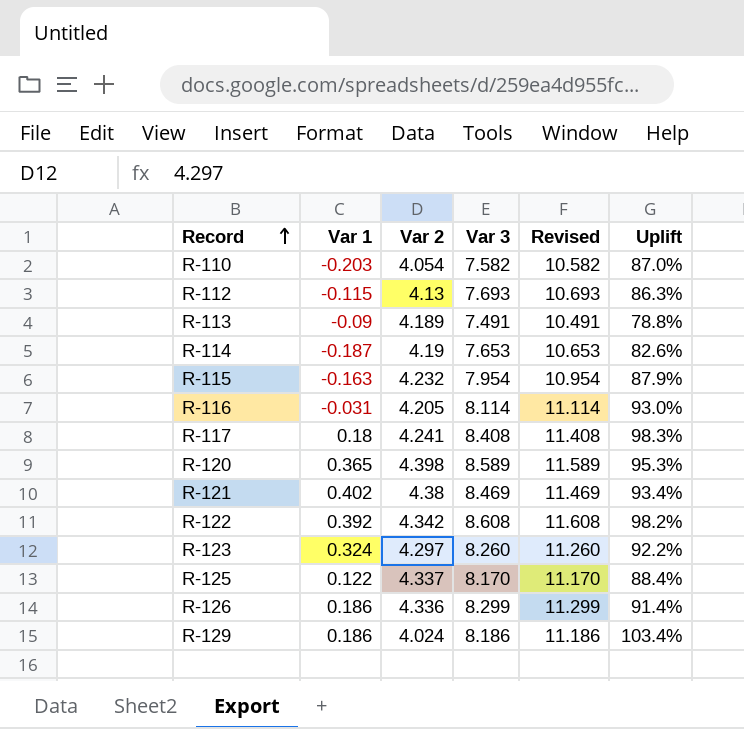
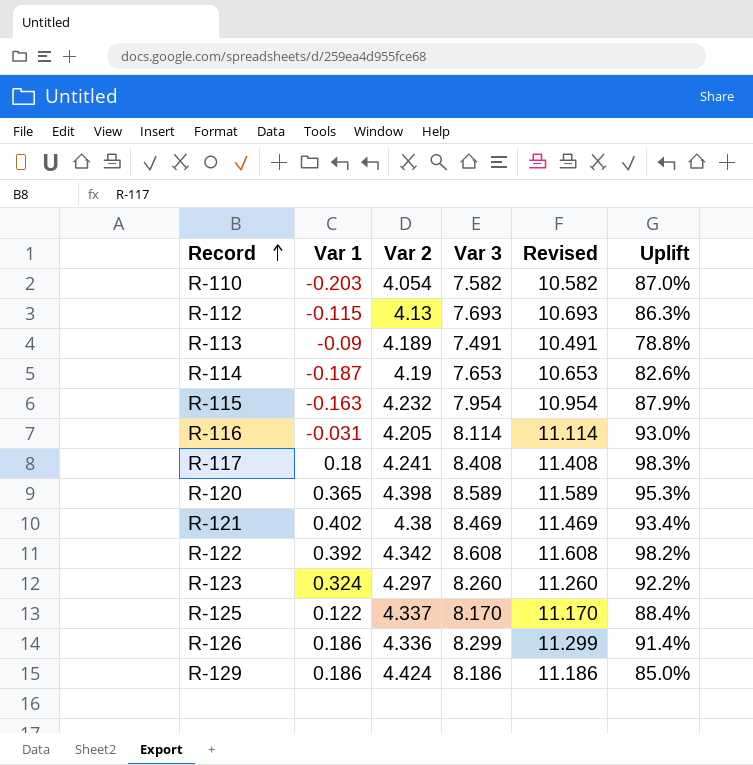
R-129 | Var 2: 4.024 -> 4.424
R-129 | Uplift: 103.4% -> 85.0%

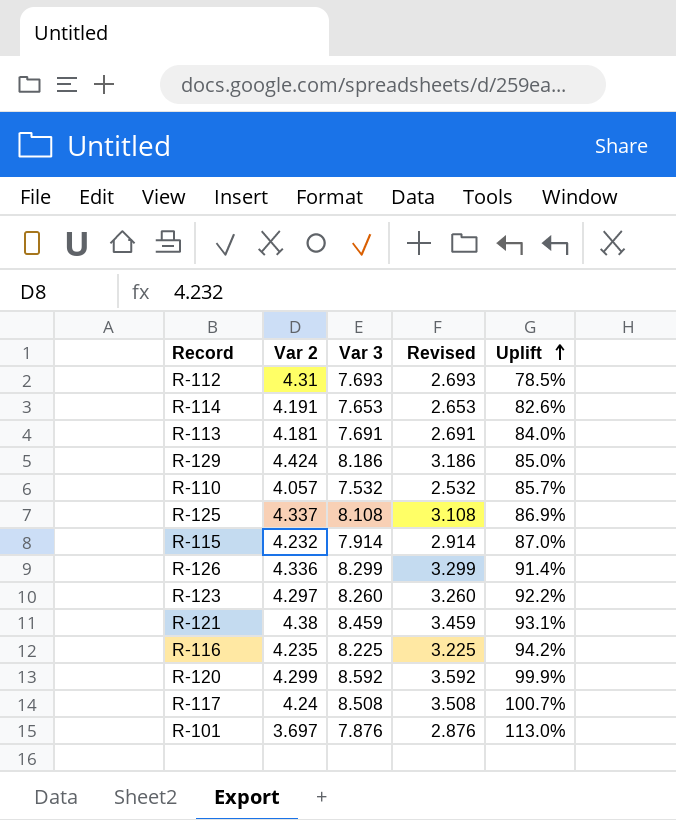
row order: Record ascending -> Uplift ascending
column Var 1 | position: 2 -> none
column Revised | formula: [Var 3] + 3 -> [Var 3] - 5
row R-122: 0.392 | 4.342 | 8.608 | 11.608 | 98.2% -> none
R-112 | Var 2: 4.13 -> 4.31
R-112 | Uplift: 86.3% -> 78.5%
R-114 | Var 2: 4.19 -> 4.191
R-113 | Var 2: 4.189 -> 4.181
R-113 | Var 3: 7.491 -> 7.691
R-113 | Uplift: 78.8% -> 84.0%
R-110 | Var 2: 4.054 -> 4.057
R-110 | Var 3: 7.582 -> 7.532
R-110 | Uplift: 87.0% -> 85.7%
R-125 | Var 3: 8.170 -> 8.108
R-125 | Uplift: 88.4% -> 86.9%
R-115 | Var 3: 7.954 -> 7.914
R-115 | Uplift: 87.9% -> 87.0%
R-121 | Var 3: 8.469 -> 8.459
R-121 | Uplift: 93.4% -> 93.1%
R-116 | Var 2: 4.205 -> 4.235
R-116 | Var 3: 8.114 -> 8.225
R-116 | Uplift: 93.0% -> 94.2%
R-120 | Var 2: 4.398 -> 4.299
R-120 | Var 3: 8.589 -> 8.592
R-120 | Uplift: 95.3% -> 99.9%
R-117 | Var 2: 4.241 -> 4.24
R-117 | Var 3: 8.408 -> 8.508
R-117 | Uplift: 98.3% -> 100.7%
row R-101: none -> 3.697 | 7.876 | 2.876 | 113.0%

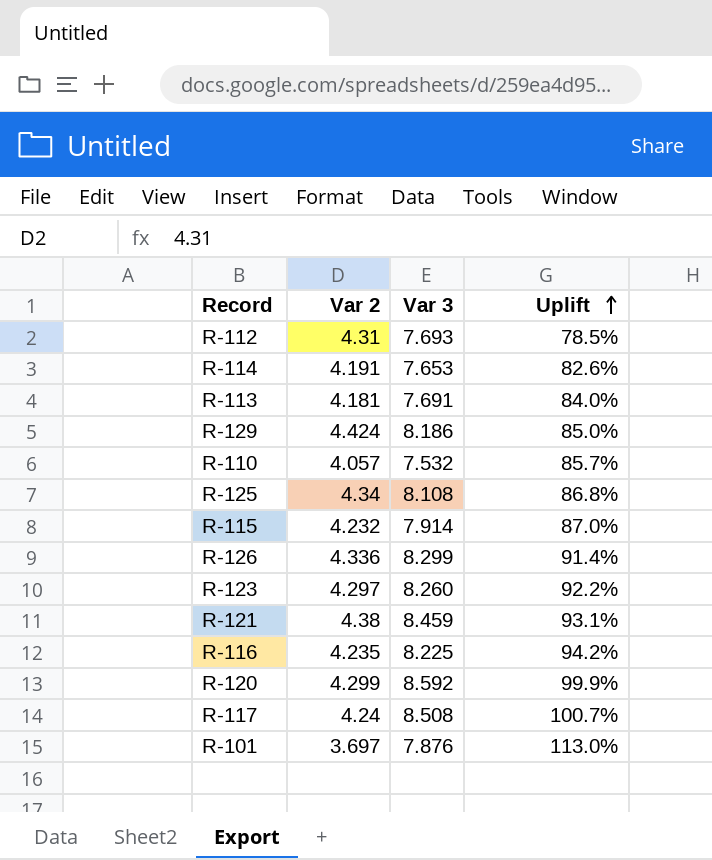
column Revised | formula: [Var 3] - 5 -> none
R-125 | Var 2: 4.337 -> 4.34
R-125 | Uplift: 86.9% -> 86.8%

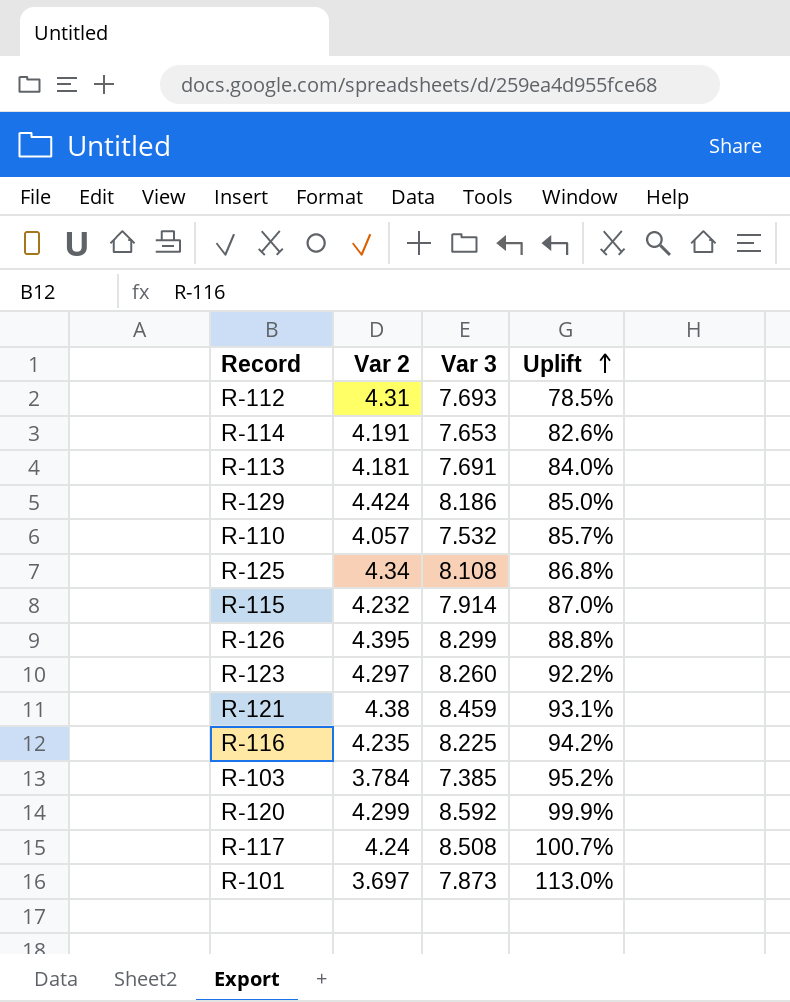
R-126 | Var 2: 4.336 -> 4.395
R-126 | Uplift: 91.4% -> 88.8%
row R-103: none -> 3.784 | 7.385 | 95.2%
R-101 | Var 3: 7.876 -> 7.873

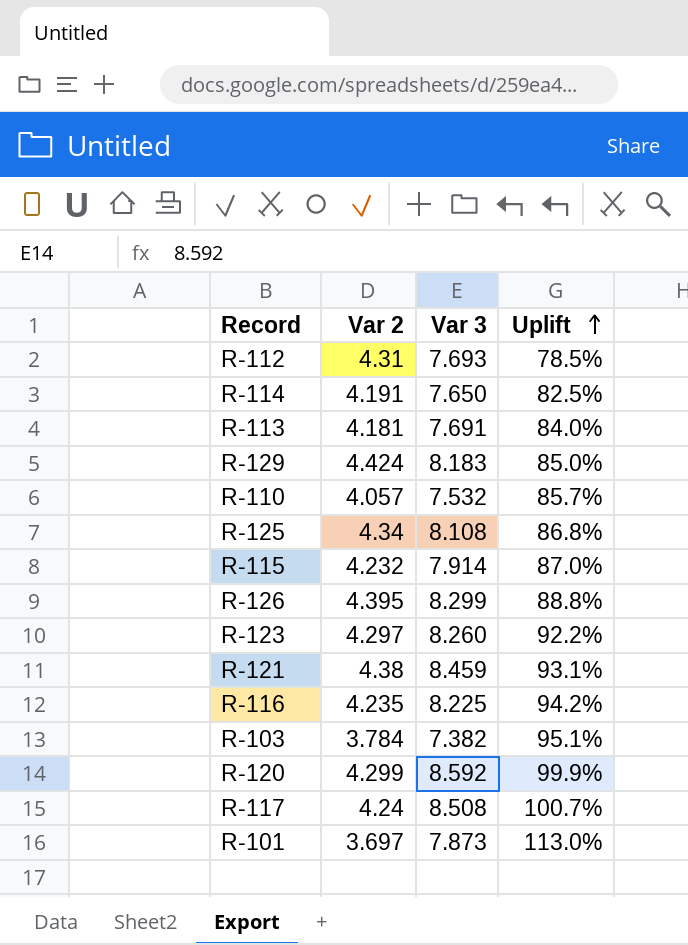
R-114 | Var 3: 7.653 -> 7.650
R-114 | Uplift: 82.6% -> 82.5%
R-129 | Var 3: 8.186 -> 8.183
R-103 | Var 3: 7.385 -> 7.382
R-103 | Uplift: 95.2% -> 95.1%

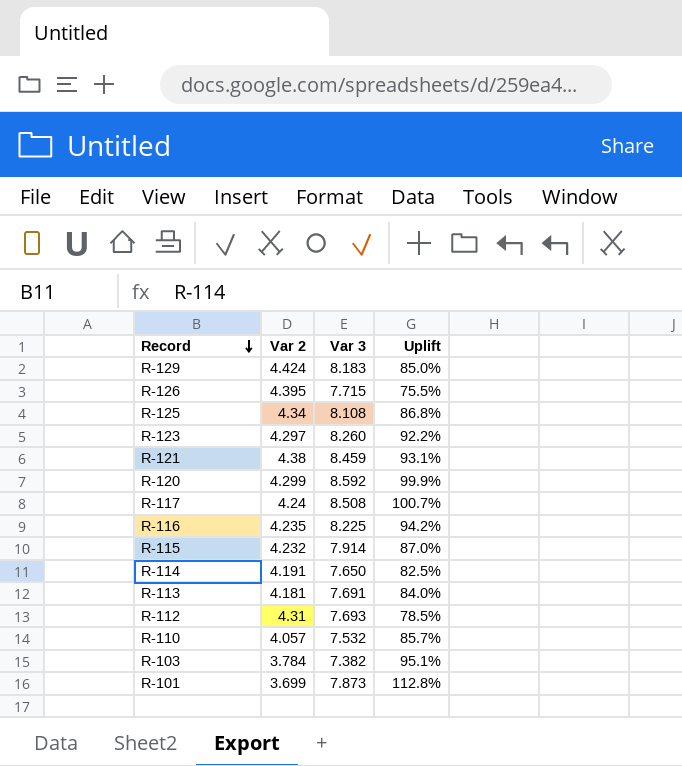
row order: Uplift ascending -> Record descending
R-126 | Var 3: 8.299 -> 7.715
R-126 | Uplift: 88.8% -> 75.5%
R-101 | Var 2: 3.697 -> 3.699
R-101 | Uplift: 113.0% -> 112.8%

